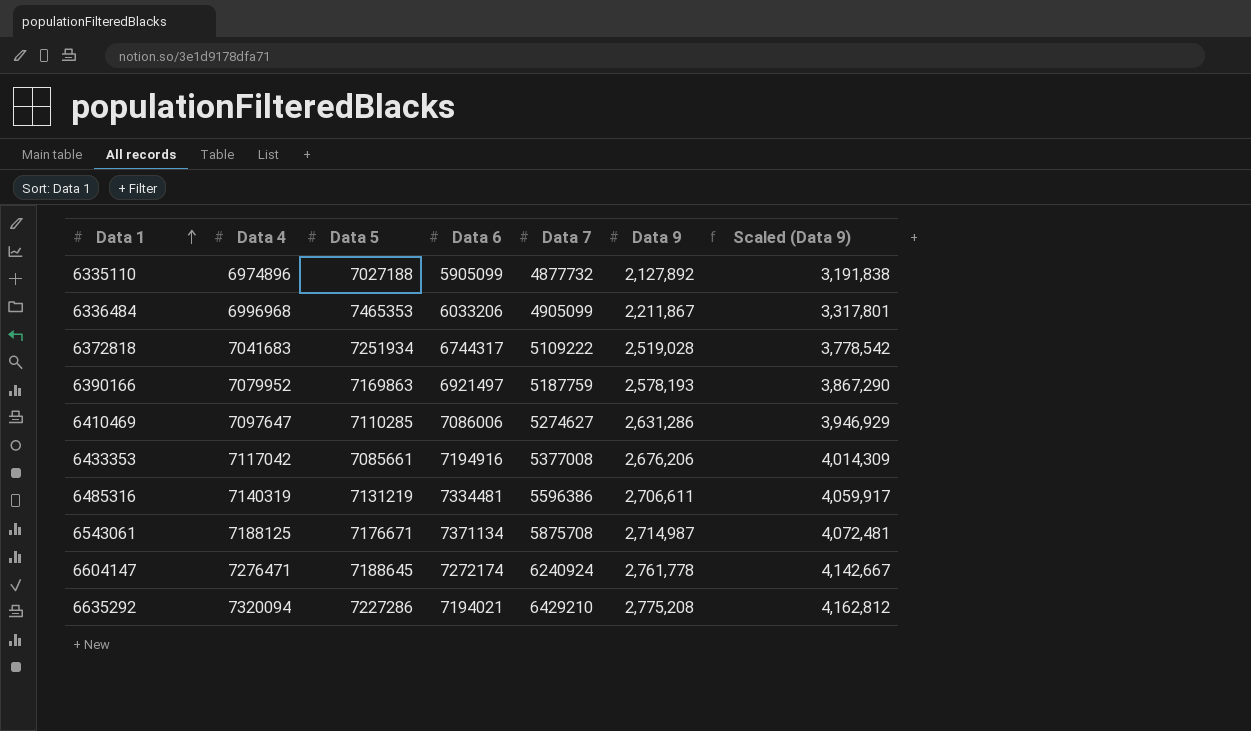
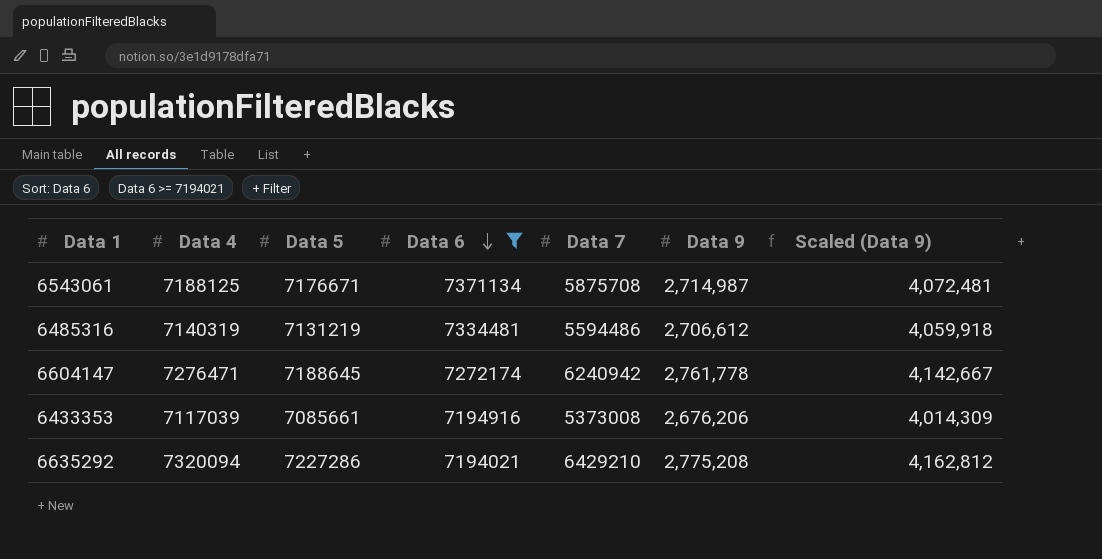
filter: none -> Data 6 >= 7194021
row order: Data 1 ascending -> Data 6 descending
6485316 | Data 7: 5596386 -> 5594486
6485316 | Data 9: 2,706,611 -> 2,706,612
6485316 | Scaled (Data 9): 4,059,917 -> 4,059,918
6604147 | Data 7: 6240924 -> 6240942
6433353 | Data 4: 7117042 -> 7117039
6433353 | Data 7: 5377008 -> 5373008

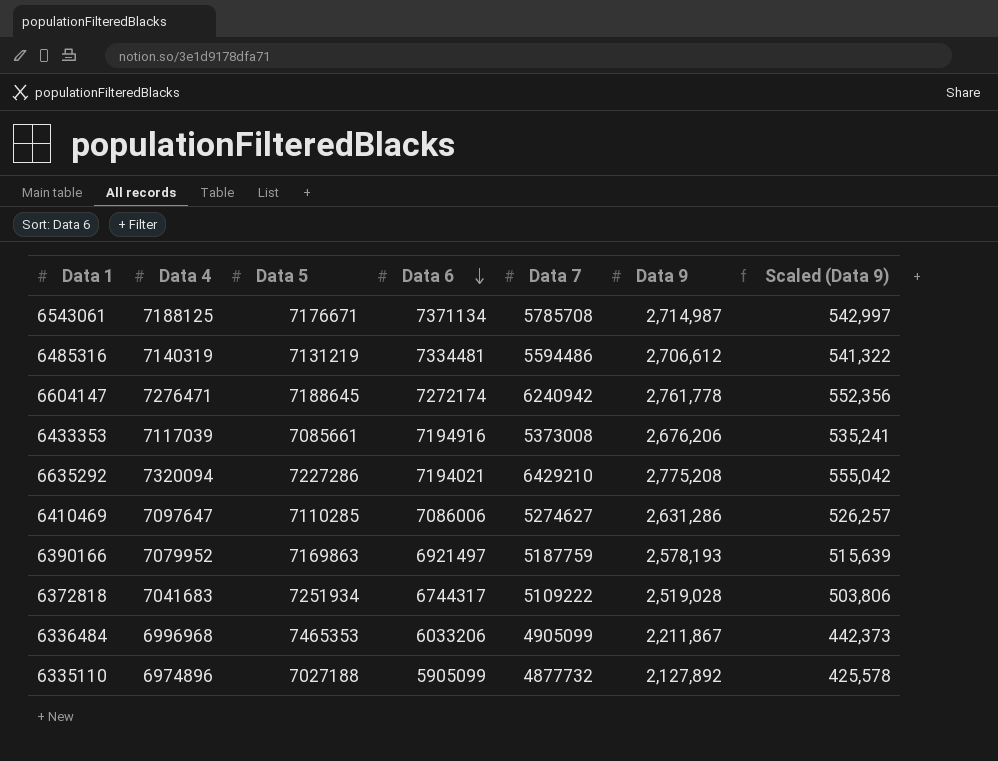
filter: Data 6 >= 7194021 -> none
column Scaled (Data 9) | formula: [Data 9] * 1.5 -> [Data 9] * 0.2
6543061 | Data 7: 5875708 -> 5785708

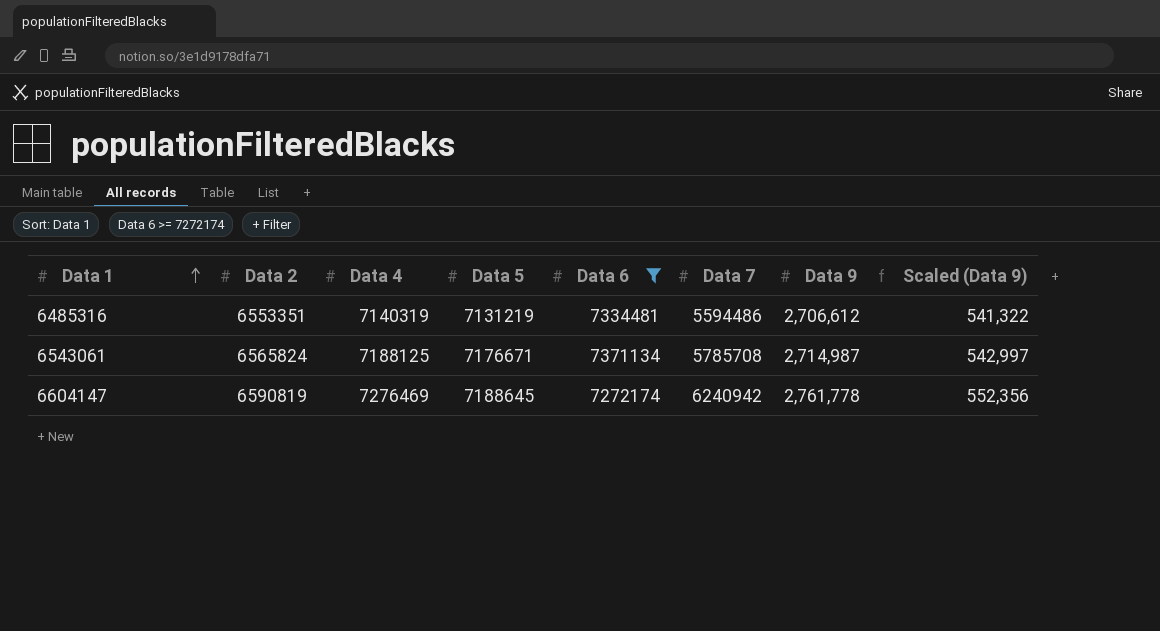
filter: none -> Data 6 >= 7272174
row order: Data 6 descending -> Data 1 ascending
column Data 2 | position: none -> 2
6604147 | Data 4: 7276471 -> 7276469

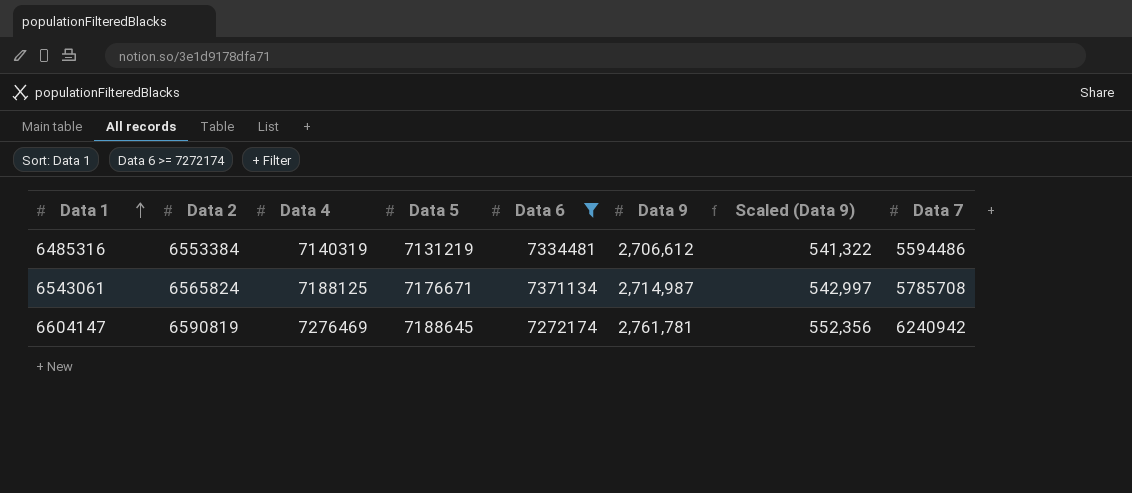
column Data 7 | position: 6 -> 8
6485316 | Data 2: 6553351 -> 6553384
6604147 | Data 9: 2,761,778 -> 2,761,781

